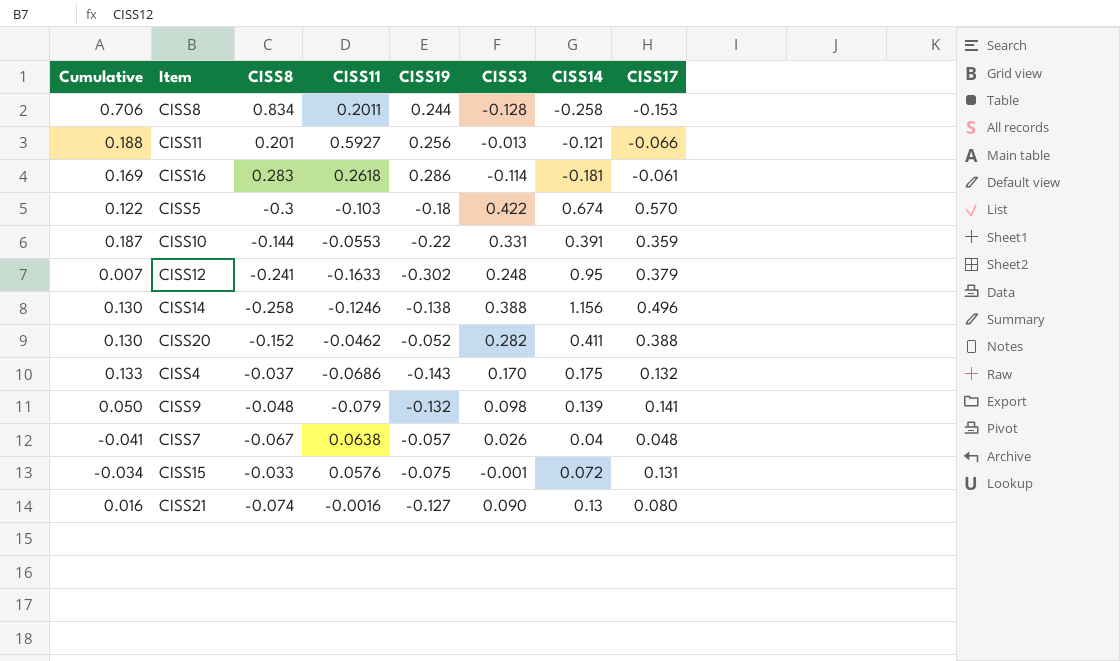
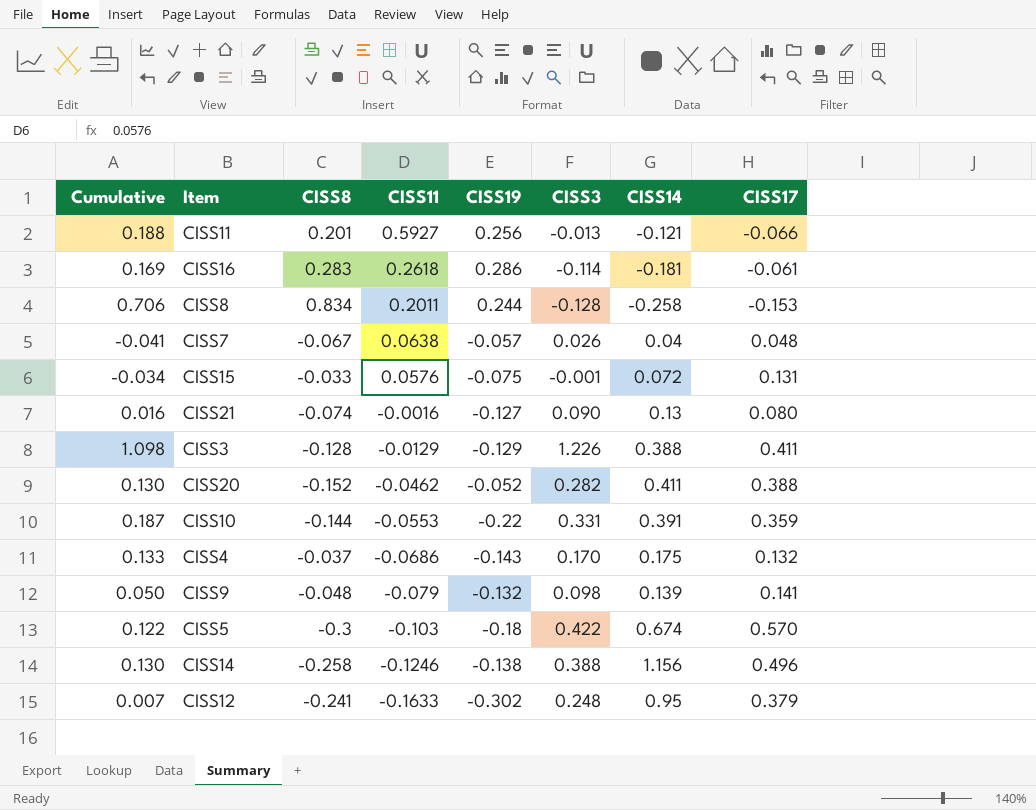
row order: none -> CISS11 descending
row CISS3: none -> 1.098 | -0.128 | -0.0129 | -0.129 | 1.226 | 0.388 | 0.411

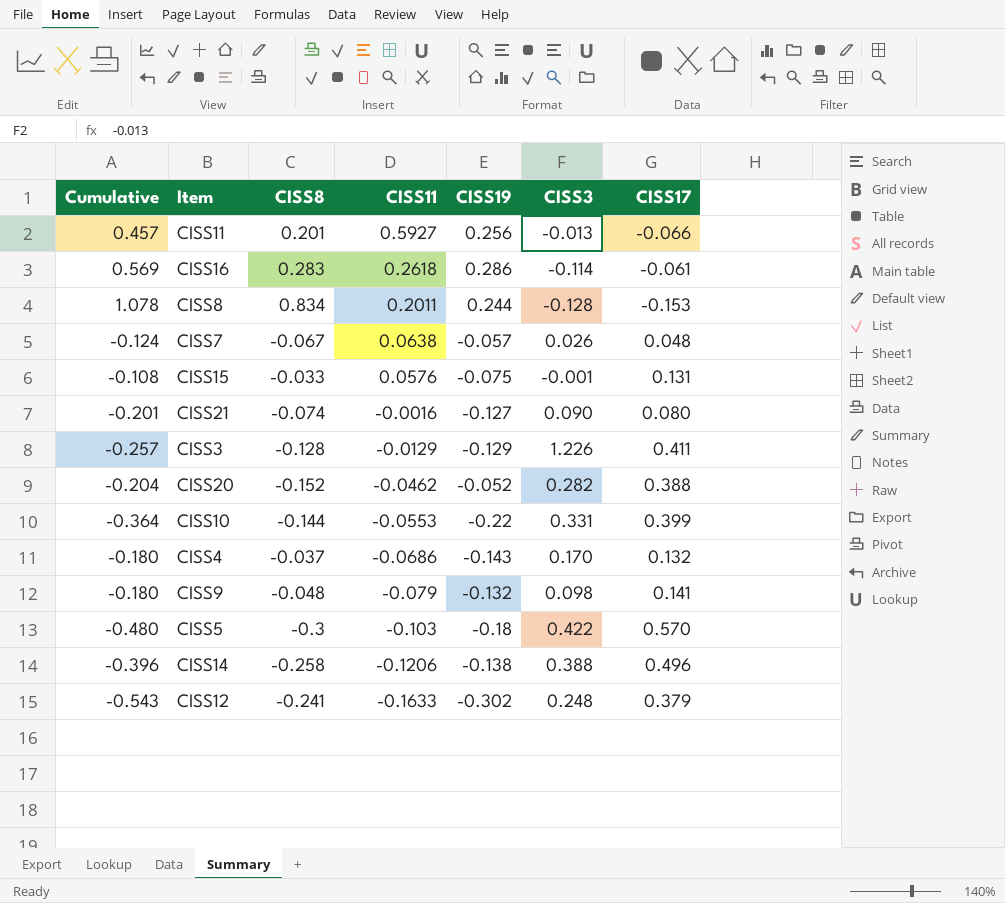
column CISS14 | position: 7 -> none
column Cumulative | formula: [CISS8] + [CISS3] -> [CISS8] + [CISS19]
CISS10 | CISS17: 0.359 -> 0.399
CISS14 | CISS11: -0.1246 -> -0.1206

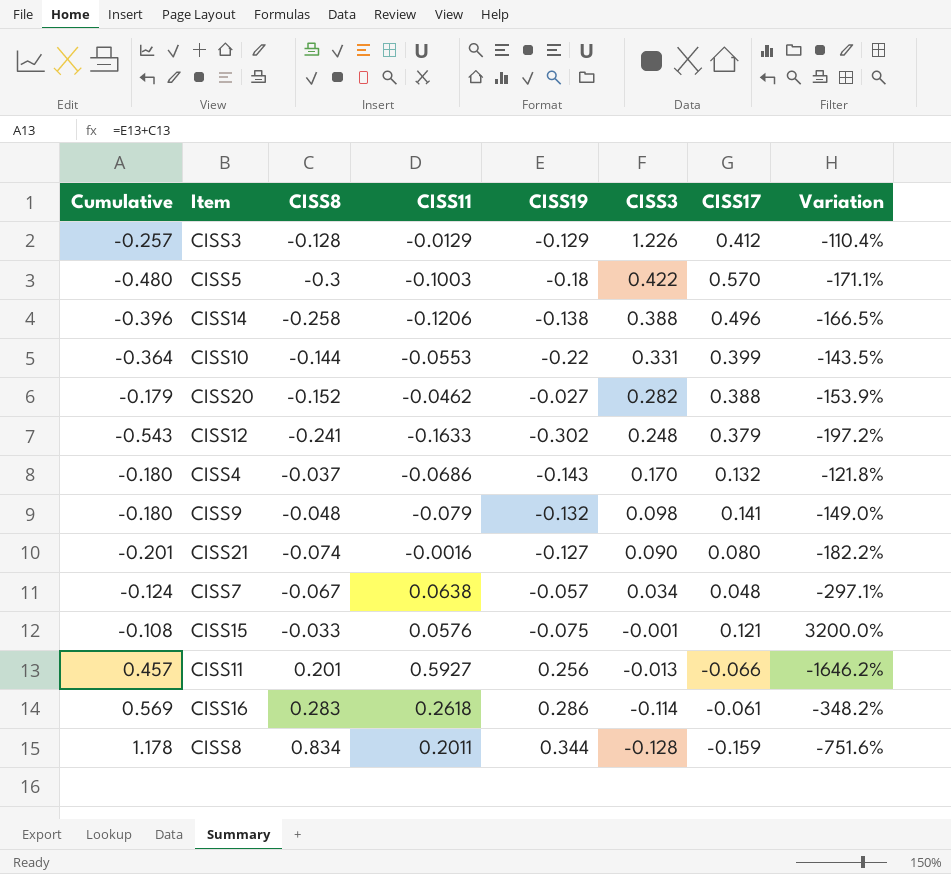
row order: CISS11 descending -> CISS3 descending
column Variation | formula: none -> ([CISS8] - [CISS3]) / [CISS3]
CISS3 | CISS17: 0.411 -> 0.412
CISS5 | CISS11: -0.103 -> -0.1003
CISS20 | Cumulative: -0.204 -> -0.179
CISS20 | CISS19: -0.052 -> -0.027
CISS7 | CISS3: 0.026 -> 0.034
CISS15 | CISS17: 0.131 -> 0.121
CISS8 | Cumulative: 1.078 -> 1.178
CISS8 | CISS19: 0.244 -> 0.344
CISS8 | CISS17: -0.153 -> -0.159

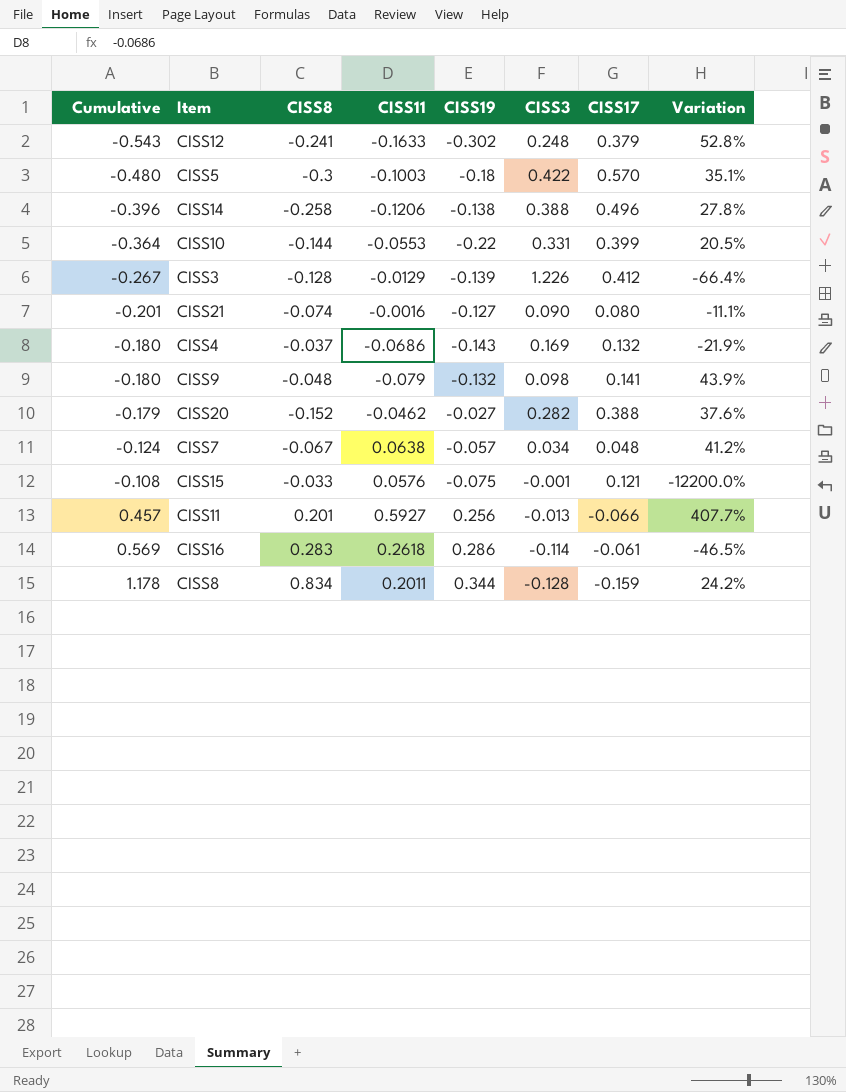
row order: CISS3 descending -> Cumulative ascending
column Variation | formula: ([CISS8] - [CISS3]) / [CISS3] -> ([CISS17] - [CISS3]) / [CISS3]
CISS3 | Cumulative: -0.257 -> -0.267
CISS3 | CISS19: -0.129 -> -0.139
CISS4 | CISS3: 0.170 -> 0.169

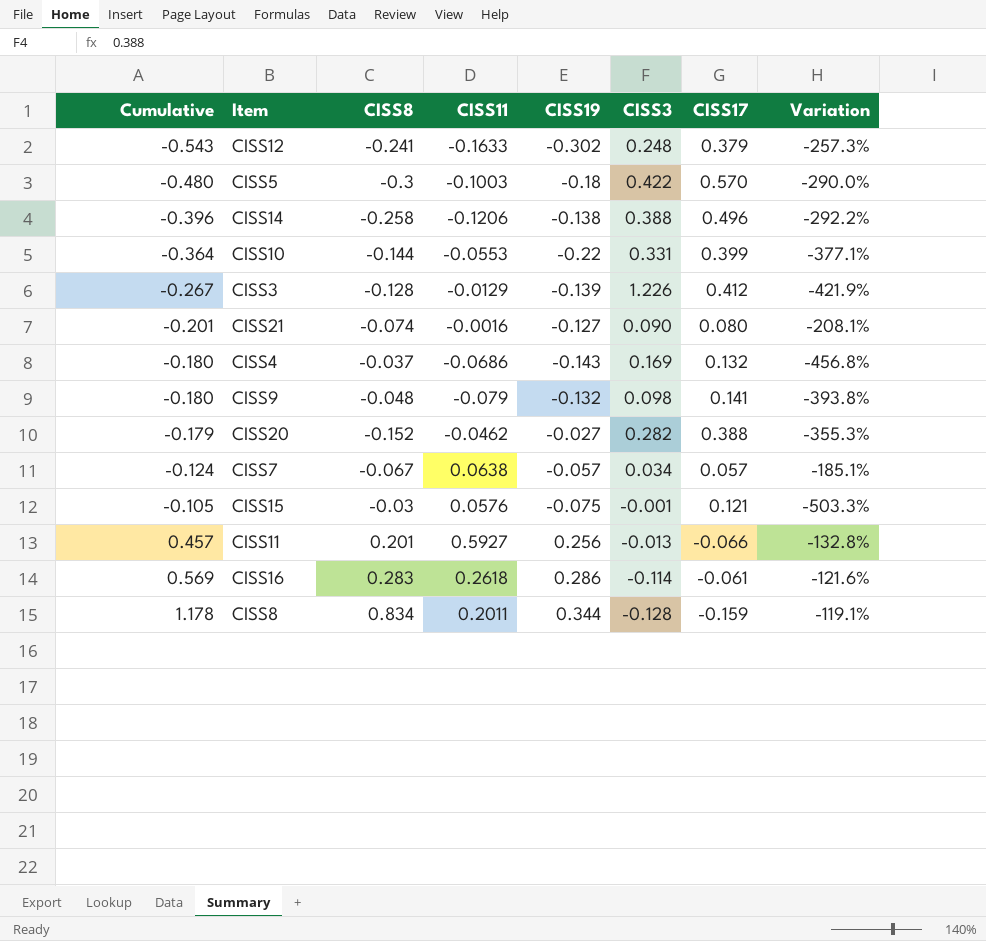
column Variation | formula: ([CISS17] - [CISS3]) / [CISS3] -> ([CISS17] - [CISS8]) / [CISS8]
CISS7 | CISS17: 0.048 -> 0.057
CISS15 | Cumulative: -0.108 -> -0.105
CISS15 | CISS8: -0.033 -> -0.03

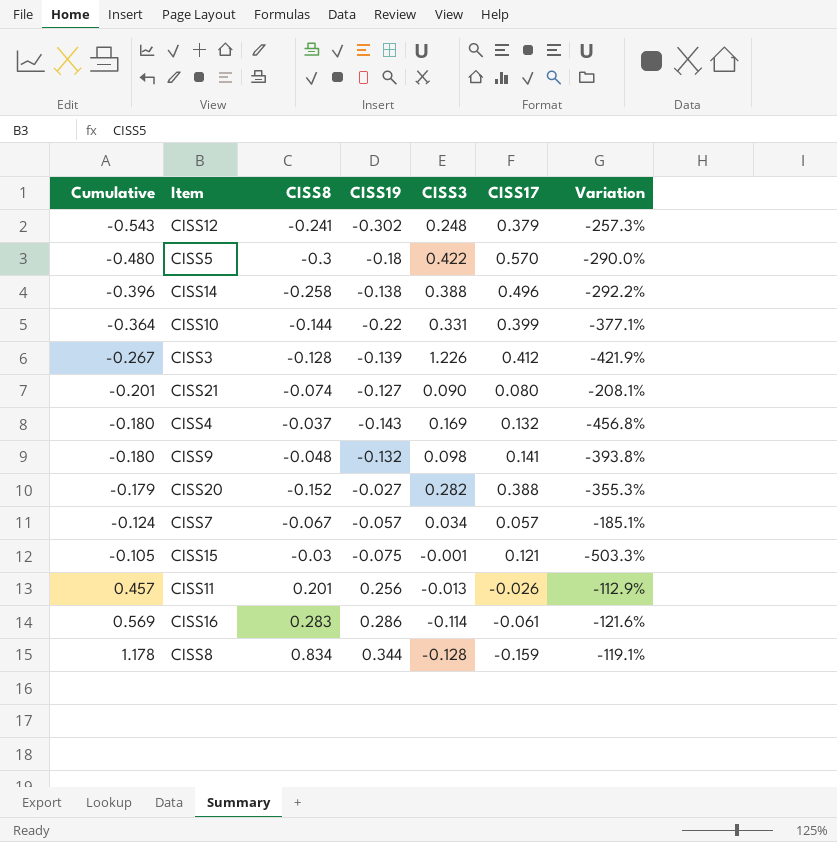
column CISS11 | position: 4 -> none
CISS11 | CISS17: -0.066 -> -0.026
CISS11 | Variation: -132.8% -> -112.9%

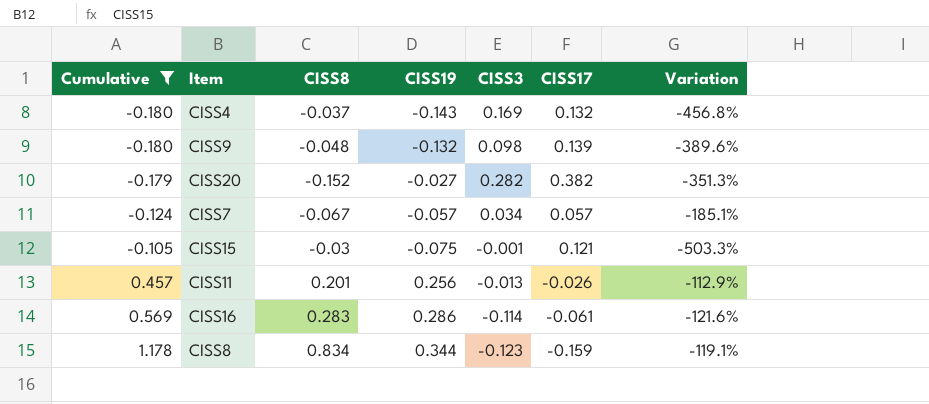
filter: none -> Cumulative >= -0.180
CISS9 | CISS17: 0.141 -> 0.139
CISS9 | Variation: -393.8% -> -389.6%
CISS20 | CISS17: 0.388 -> 0.382
CISS20 | Variation: -355.3% -> -351.3%
CISS8 | CISS3: -0.128 -> -0.123

